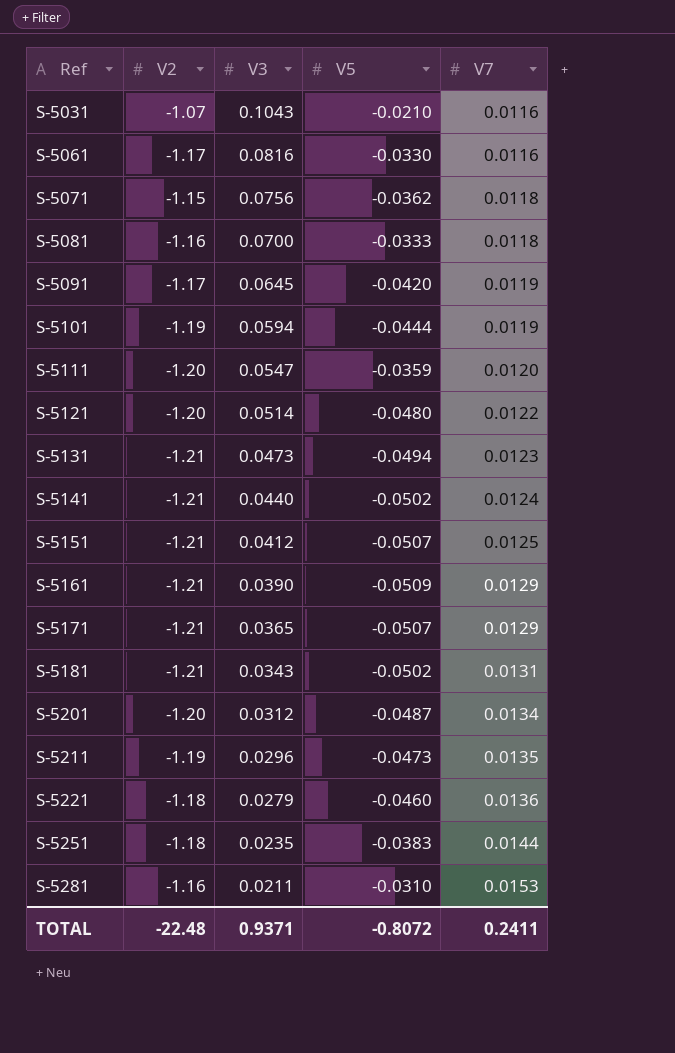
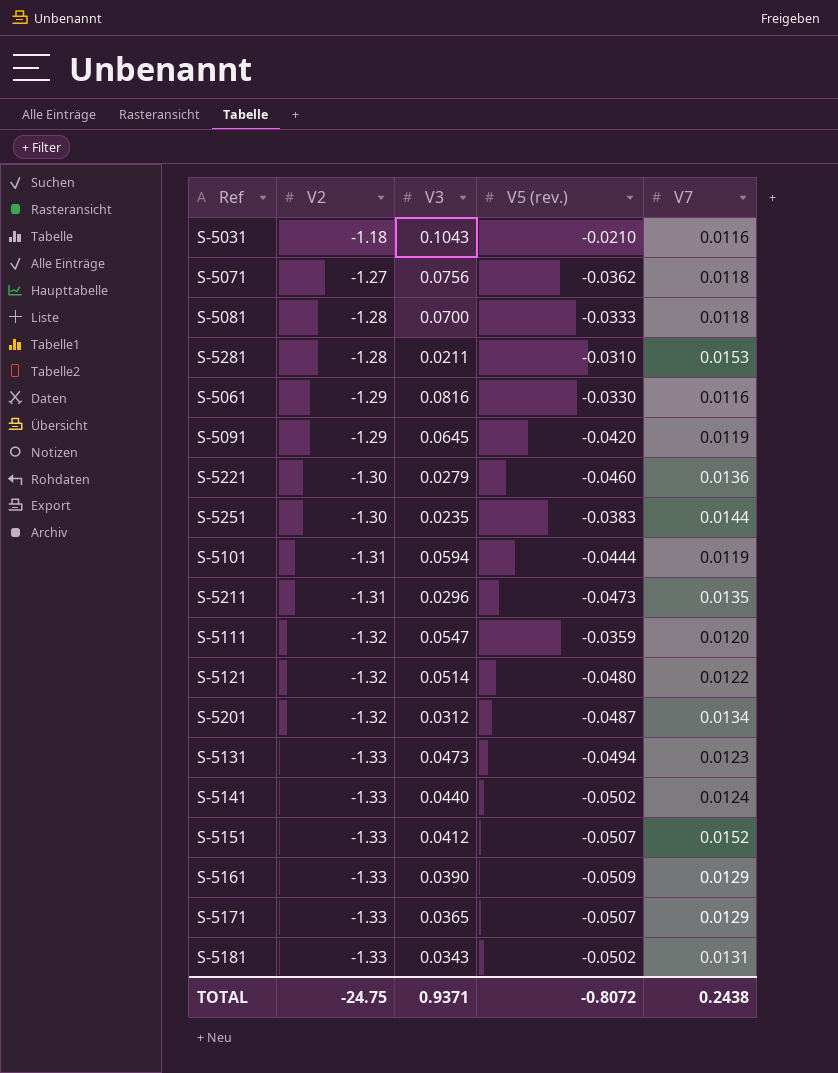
row order: Ref ascending -> V2 descending
column name: V5 -> V5 (rev.)
S-5031 | V2: -1.07 -> -1.18
S-5071 | V2: -1.15 -> -1.27
S-5081 | V2: -1.16 -> -1.28
S-5281 | V2: -1.16 -> -1.28
S-5061 | V2: -1.17 -> -1.29
S-5091 | V2: -1.17 -> -1.29
S-5221 | V2: -1.18 -> -1.30
S-5251 | V2: -1.18 -> -1.30
S-5101 | V2: -1.19 -> -1.31
S-5211 | V2: -1.19 -> -1.31
S-5111 | V2: -1.20 -> -1.32
S-5121 | V2: -1.20 -> -1.32
S-5201 | V2: -1.20 -> -1.32
S-5131 | V2: -1.21 -> -1.33
S-5141 | V2: -1.21 -> -1.33
S-5151 | V2: -1.21 -> -1.33
S-5151 | V7: 0.0125 -> 0.0152
S-5161 | V2: -1.21 -> -1.33
S-5171 | V2: -1.21 -> -1.33
S-5181 | V2: -1.21 -> -1.33
TOTAL | V2: -22.48 -> -24.75
TOTAL | V7: 0.2411 -> 0.2438

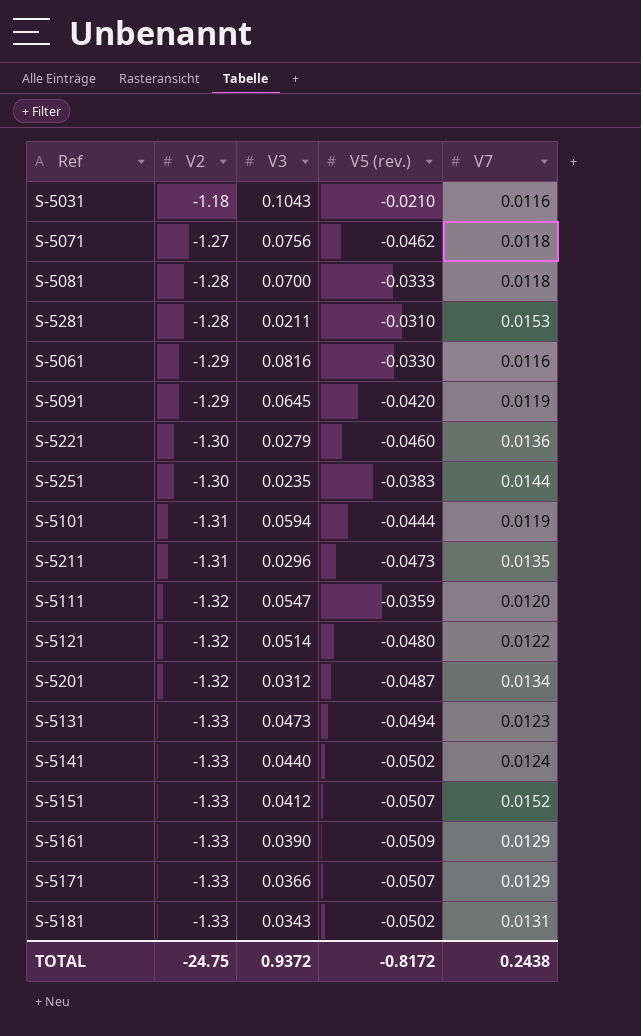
S-5071 | V5 (rev.): -0.0362 -> -0.0462
S-5171 | V3: 0.0365 -> 0.0366
TOTAL | V3: 0.9371 -> 0.9372
TOTAL | V5 (rev.): -0.8072 -> -0.8172

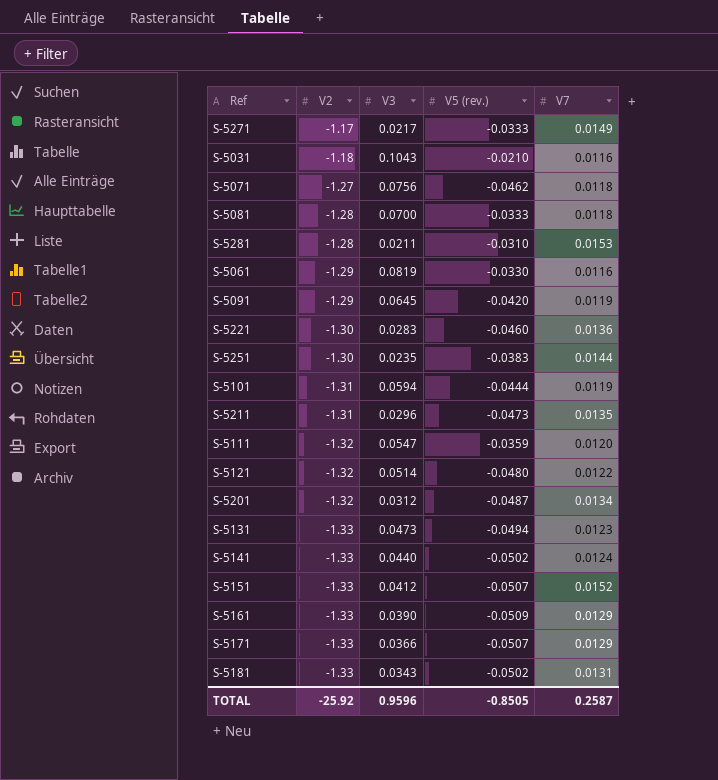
row S-5271: none -> -1.17 | 0.0217 | -0.0333 | 0.0149
S-5061 | V3: 0.0816 -> 0.0819
S-5221 | V3: 0.0279 -> 0.0283
TOTAL | V2: -24.75 -> -25.92
TOTAL | V3: 0.9372 -> 0.9596
TOTAL | V5 (rev.): -0.8172 -> -0.8505
TOTAL | V7: 0.2438 -> 0.2587

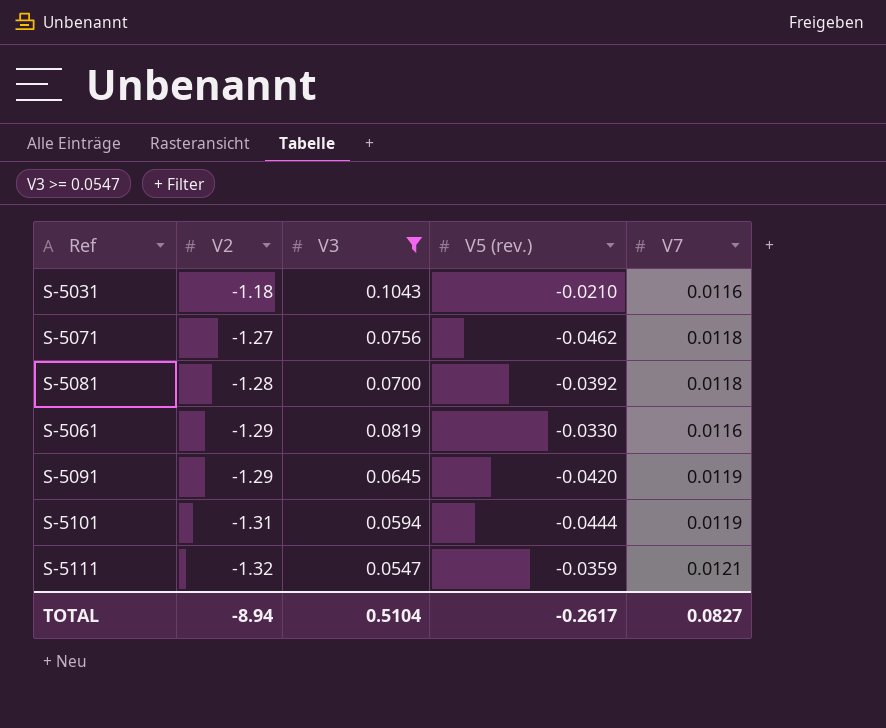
filter: none -> V3 >= 0.0547
S-5081 | V5 (rev.): -0.0333 -> -0.0392
S-5111 | V7: 0.0120 -> 0.0121
TOTAL | V2: -25.92 -> -8.94
TOTAL | V3: 0.9596 -> 0.5104
TOTAL | V5 (rev.): -0.8505 -> -0.2617
TOTAL | V7: 0.2587 -> 0.0827

